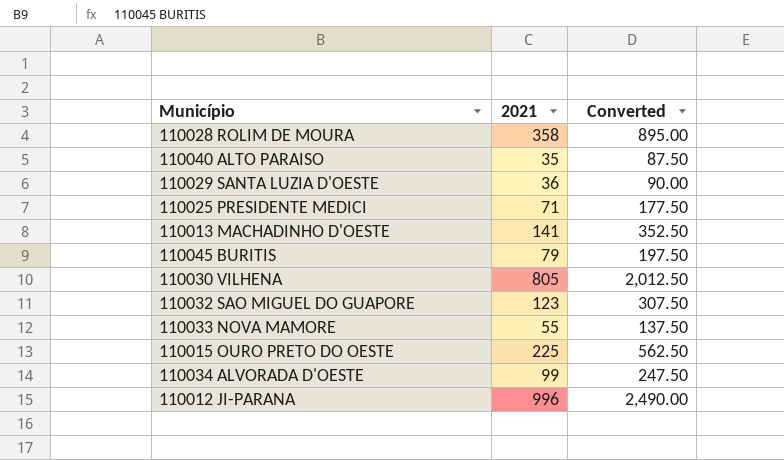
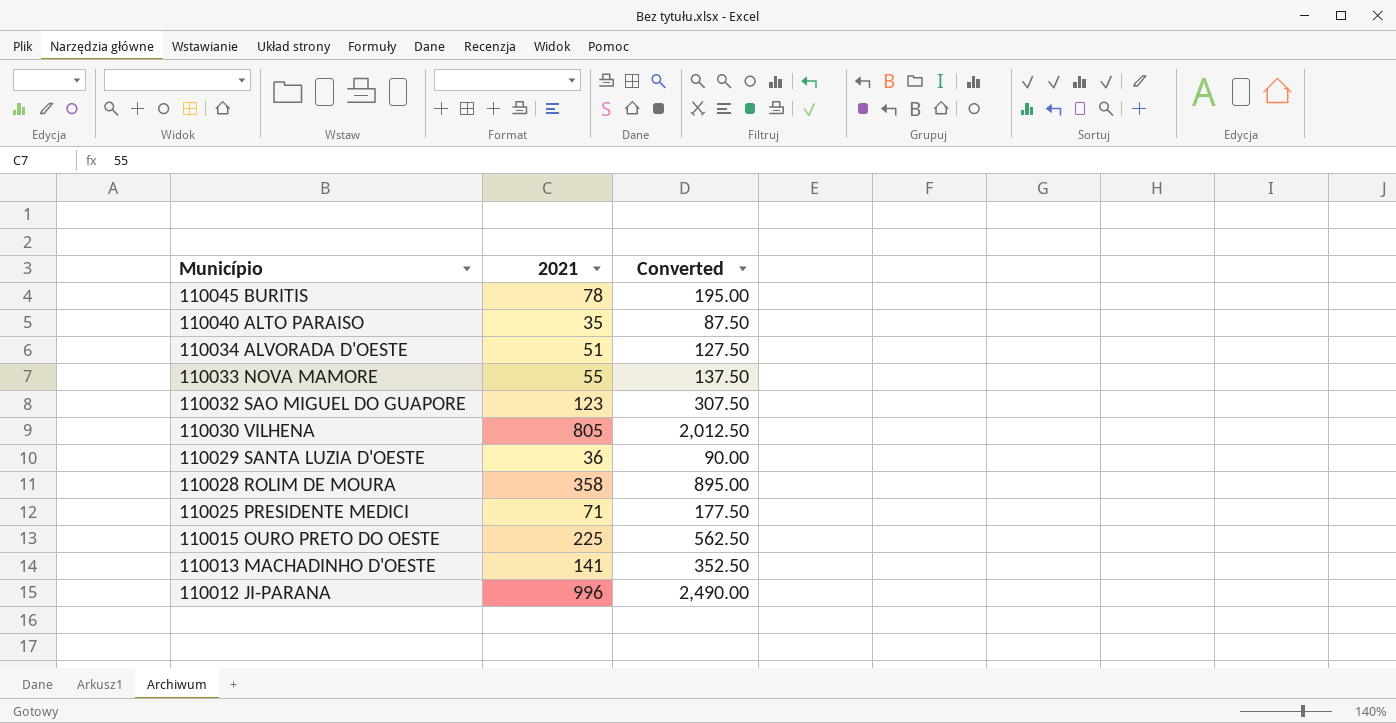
row order: none -> Município descending
110045 BURITIS | 2021: 79 -> 78
110045 BURITIS | Converted: 197.50 -> 195.00
110034 ALVORADA D'OESTE | 2021: 99 -> 51
110034 ALVORADA D'OESTE | Converted: 247.50 -> 127.50

